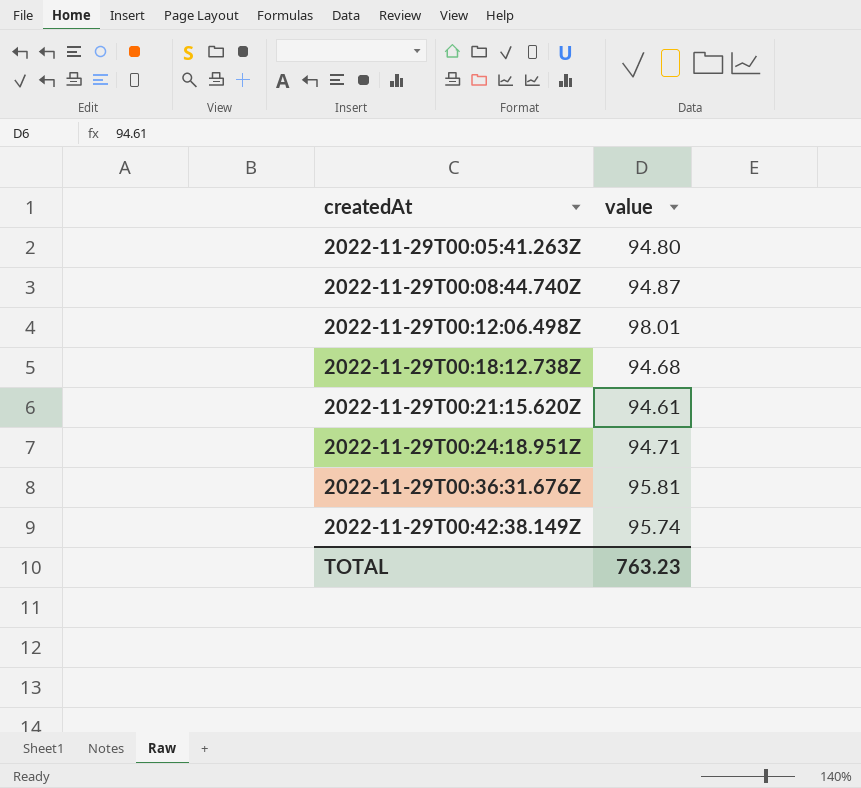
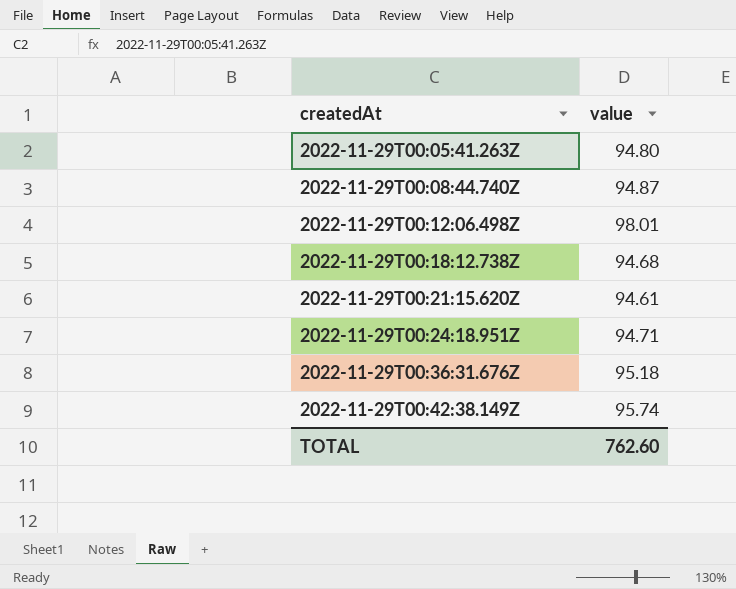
2022-11-29T00:36:31.676Z | value: 95.81 -> 95.18
TOTAL | value: 763.23 -> 762.60

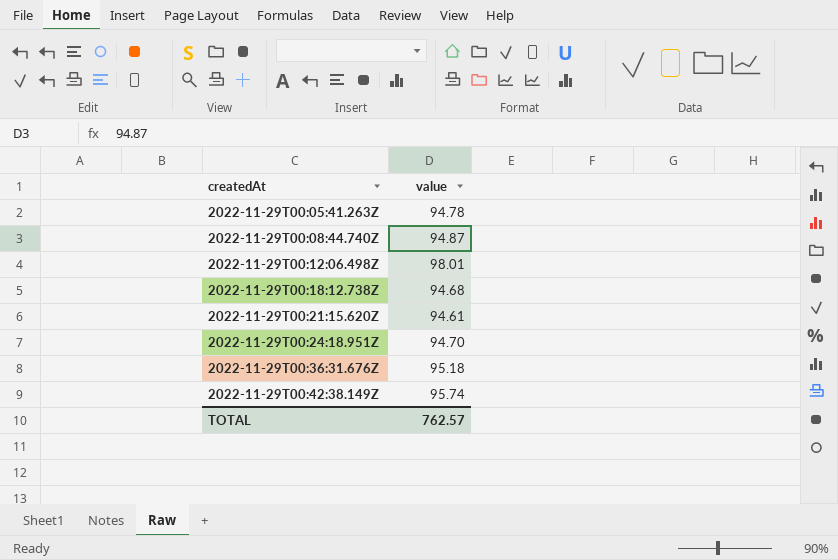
2022-11-29T00:05:41.263Z | value: 94.80 -> 94.78
2022-11-29T00:24:18.951Z | value: 94.71 -> 94.70
TOTAL | value: 762.60 -> 762.57

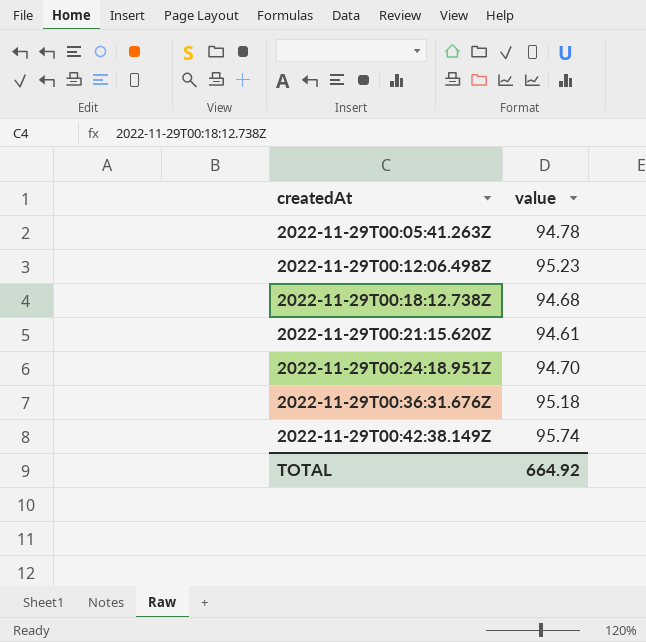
row 2022-11-29T00:08:44.740Z: 94.87 -> none
2022-11-29T00:12:06.498Z | value: 98.01 -> 95.23
TOTAL | value: 762.57 -> 664.92

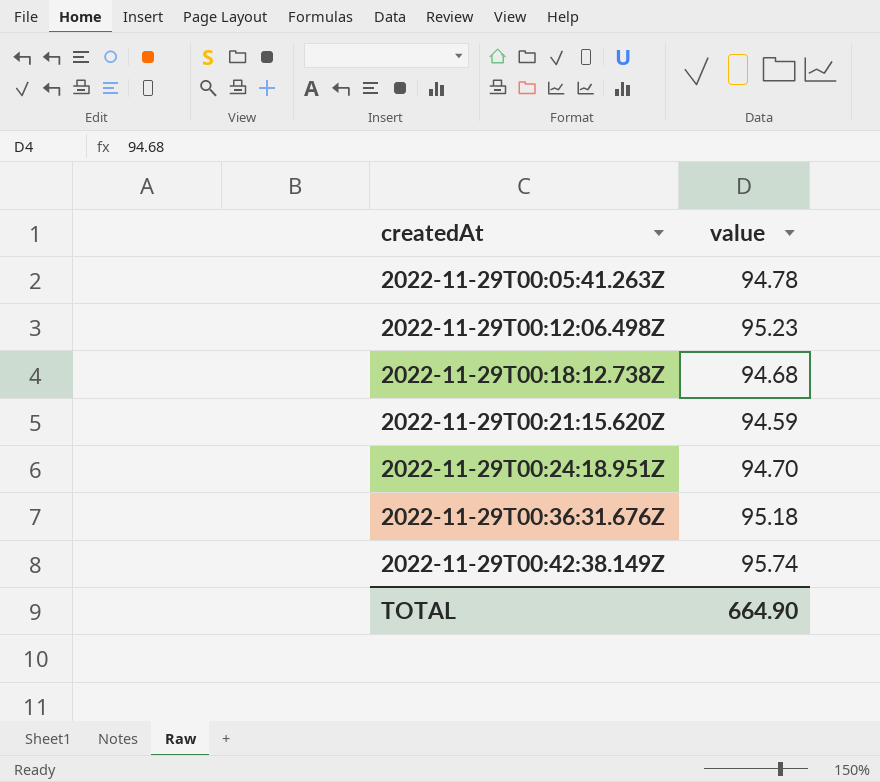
2022-11-29T00:21:15.620Z | value: 94.61 -> 94.59
TOTAL | value: 664.92 -> 664.90

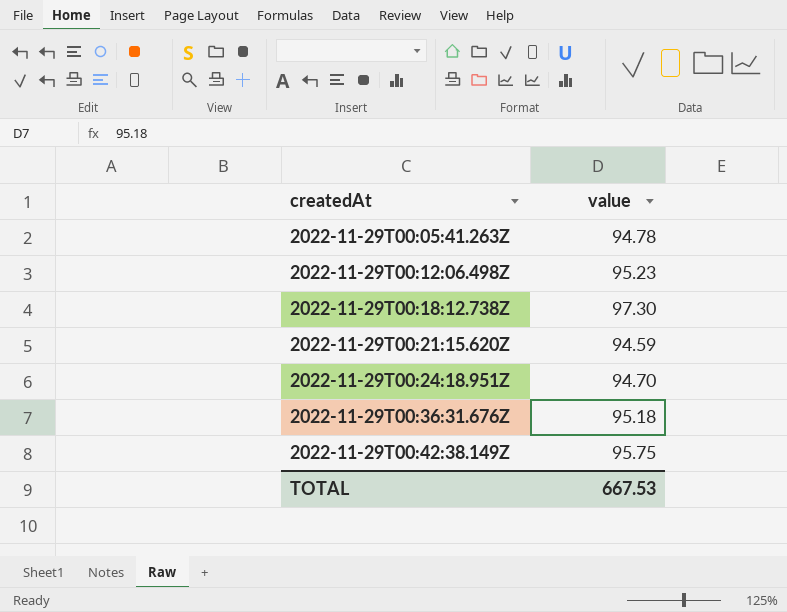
2022-11-29T00:18:12.738Z | value: 94.68 -> 97.30
2022-11-29T00:42:38.149Z | value: 95.74 -> 95.75
TOTAL | value: 664.90 -> 667.53

